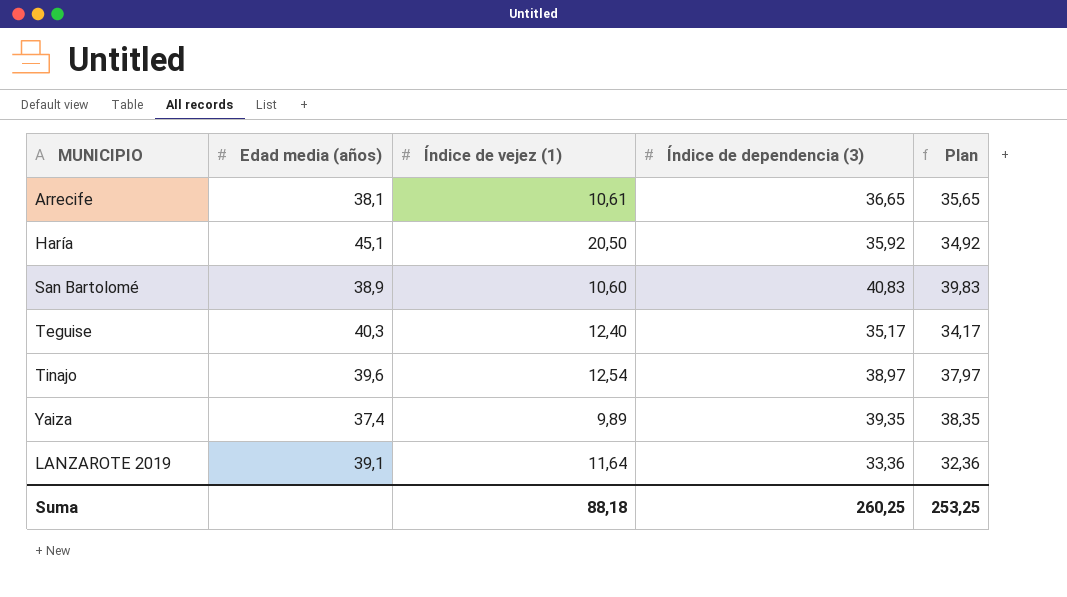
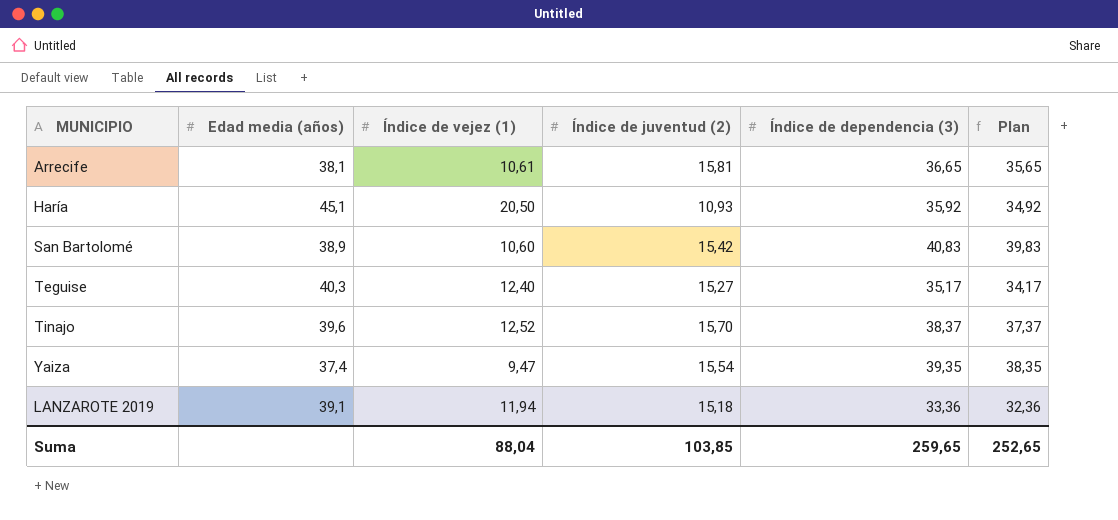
column Índice de juventud (2) | position: none -> 4
Tinajo | Índice de vejez (1): 12,54 -> 12,52
Tinajo | Índice de dependencia (3): 38,97 -> 38,37
Tinajo | Plan: 37,97 -> 37,37
Yaiza | Índice de vejez (1): 9,89 -> 9,47
LANZAROTE 2019 | Índice de vejez (1): 11,64 -> 11,94
Suma | Índice de vejez (1): 88,18 -> 88,04
Suma | Índice de dependencia (3): 260,25 -> 259,65
Suma | Plan: 253,25 -> 252,65

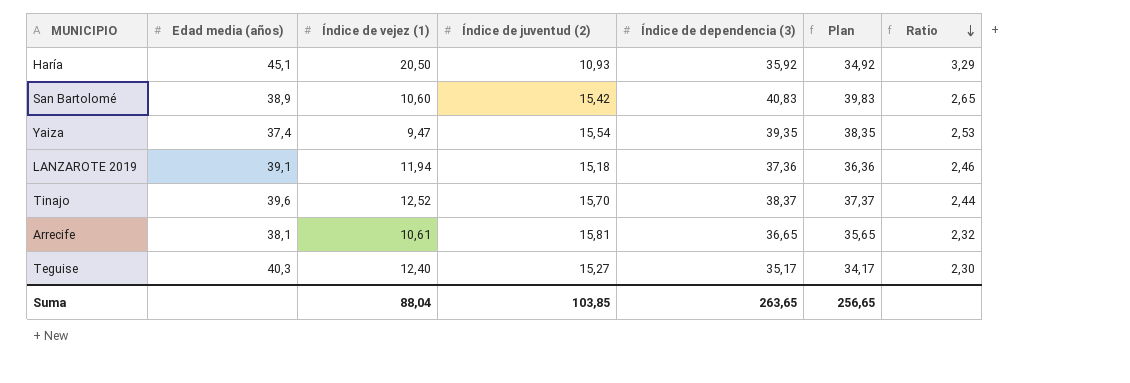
row order: none -> Ratio descending
column Ratio | formula: none -> [Índice de dependencia (3)] / [Índice de juventud (2)]
LANZAROTE 2019 | Índice de dependencia (3): 33,36 -> 37,36
LANZAROTE 2019 | Plan: 32,36 -> 36,36
Suma | Índice de dependencia (3): 259,65 -> 263,65
Suma | Plan: 252,65 -> 256,65

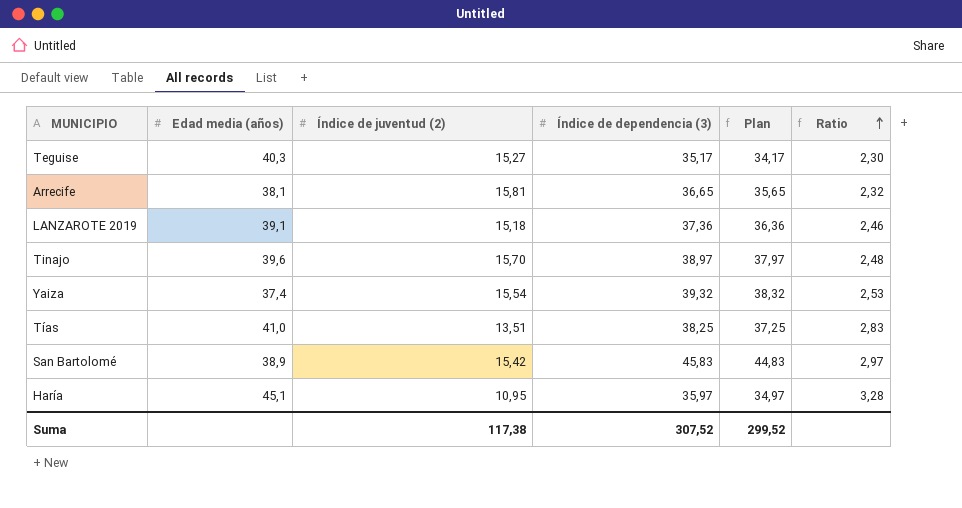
row order: Ratio descending -> Ratio ascending
column Índice de vejez (1) | position: 3 -> none
Tinajo | Índice de dependencia (3): 38,37 -> 38,97
Tinajo | Plan: 37,37 -> 37,97
Tinajo | Ratio: 2,44 -> 2,48
Yaiza | Índice de dependencia (3): 39,35 -> 39,32
Yaiza | Plan: 38,35 -> 38,32
row Tías: none -> 41,0 | 13,51 | 38,25 | 37,25 | 2,83
San Bartolomé | Índice de dependencia (3): 40,83 -> 45,83
San Bartolomé | Plan: 39,83 -> 44,83
San Bartolomé | Ratio: 2,65 -> 2,97
Haría | Índice de juventud (2): 10,93 -> 10,95
Haría | Índice de dependencia (3): 35,92 -> 35,97
Haría | Plan: 34,92 -> 34,97
Haría | Ratio: 3,29 -> 3,28
Suma | Índice de juventud (2): 103,85 -> 117,38
Suma | Índice de dependencia (3): 263,65 -> 307,52
Suma | Plan: 256,65 -> 299,52

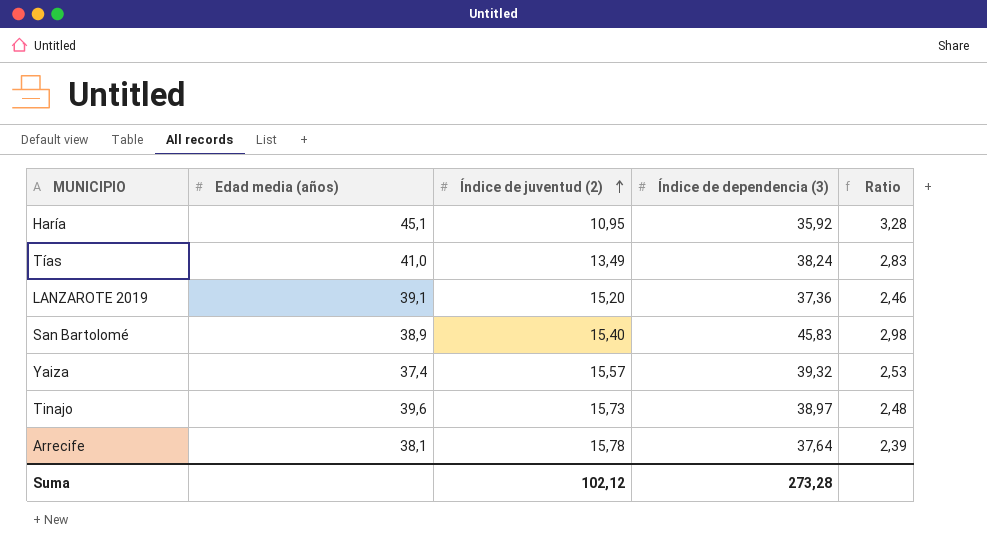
row order: Ratio ascending -> Índice de juventud (2) ascending
column Plan | formula: [Índice de dependencia (3)] - 1 -> none
row Teguise: 40,3 | 15,27 | 35,17 | 34,17 | 2,30 -> none
Haría | Índice de dependencia (3): 35,97 -> 35,92
Tías | Índice de juventud (2): 13,51 -> 13,49
Tías | Índice de dependencia (3): 38,25 -> 38,24
LANZAROTE 2019 | Índice de juventud (2): 15,18 -> 15,20
San Bartolomé | Índice de juventud (2): 15,42 -> 15,40
San Bartolomé | Ratio: 2,97 -> 2,98
Yaiza | Índice de juventud (2): 15,54 -> 15,57
Tinajo | Índice de juventud (2): 15,70 -> 15,73
Arrecife | Índice de juventud (2): 15,81 -> 15,78
Arrecife | Índice de dependencia (3): 36,65 -> 37,64
Arrecife | Ratio: 2,32 -> 2,39
Suma | Índice de juventud (2): 117,38 -> 102,12
Suma | Índice de dependencia (3): 307,52 -> 273,28

